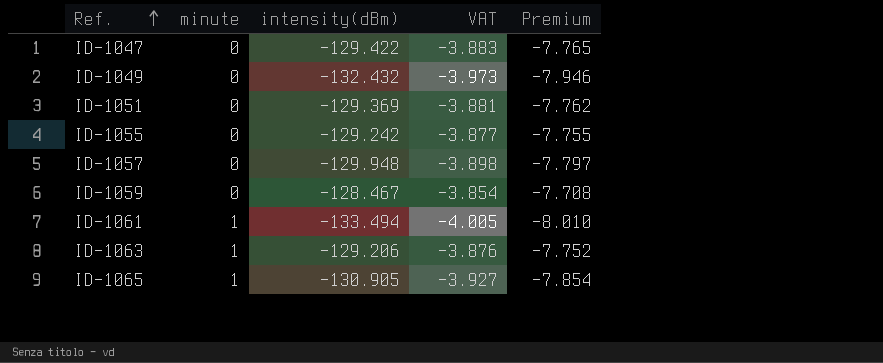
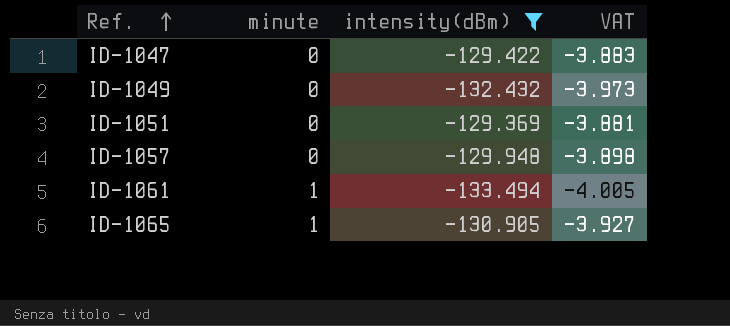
filter: none -> intensity(dBm) <= -129.369
column Premium | formula: [intensity(dBm)] * 0.06 -> none

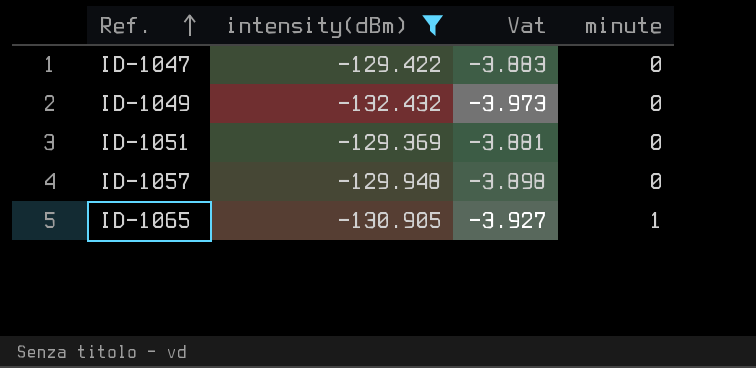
column name: VAT -> Vat
column minute | position: 2 -> 4
row ID-1061: 1 | -133.494 | -4.005 -> none

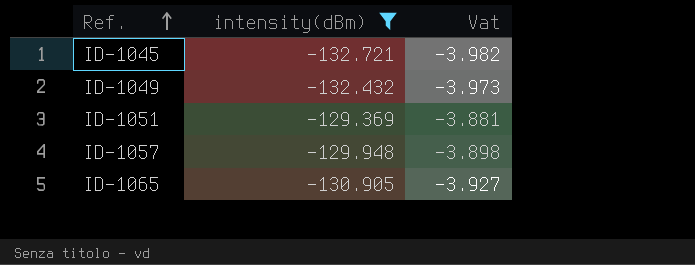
column minute | position: 4 -> none
row ID-1047: -129.422 | -3.883 | 0 -> none
row ID-1045: none -> -132.721 | -3.982

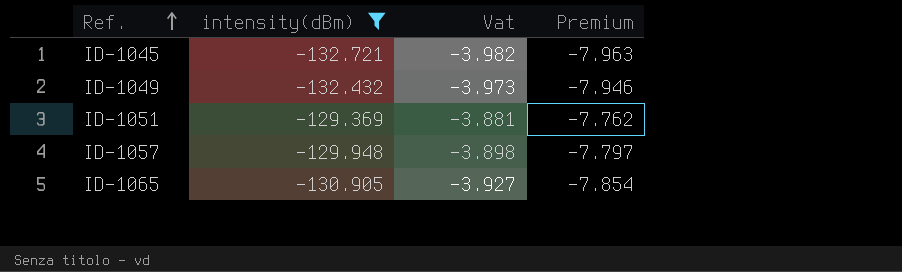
column Premium | formula: none -> [intensity(dBm)] * 0.06

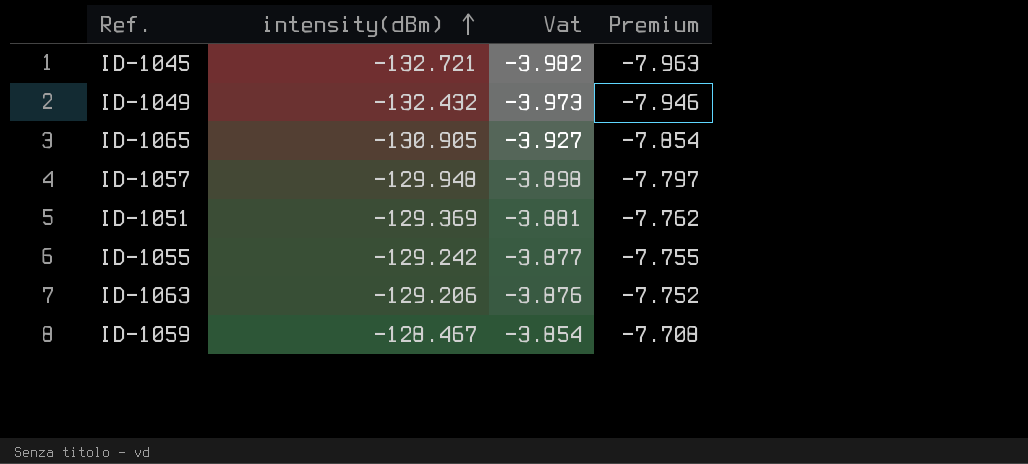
filter: intensity(dBm) <= -129.369 -> none
row order: Ref. ascending -> intensity(dBm) ascending

